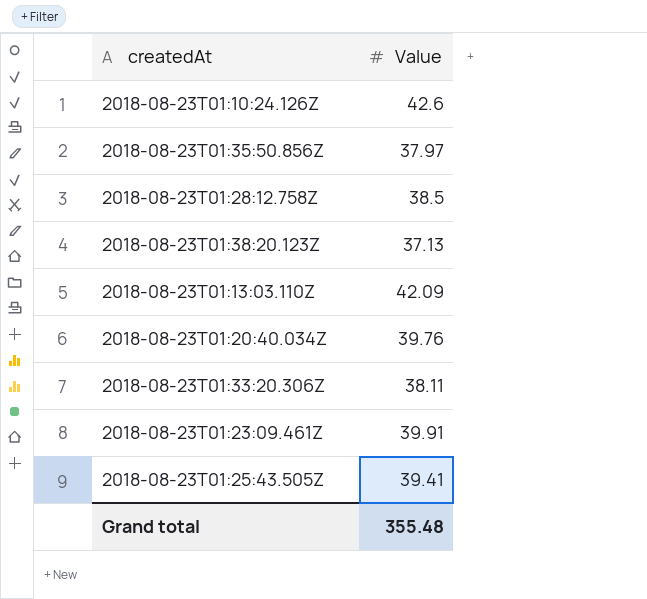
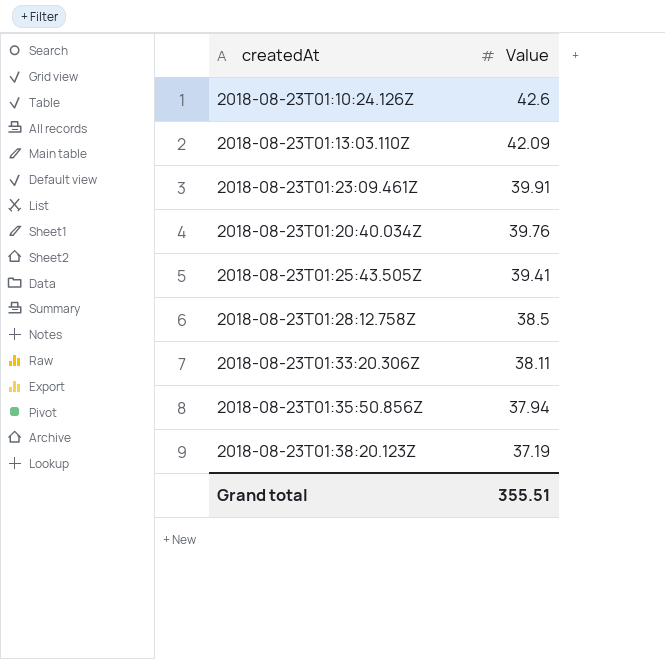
row order: none -> Value descending
2018-08-23T01:35:50.856Z | Value: 37.97 -> 37.94
2018-08-23T01:38:20.123Z | Value: 37.13 -> 37.19
Grand total | Value: 355.48 -> 355.51

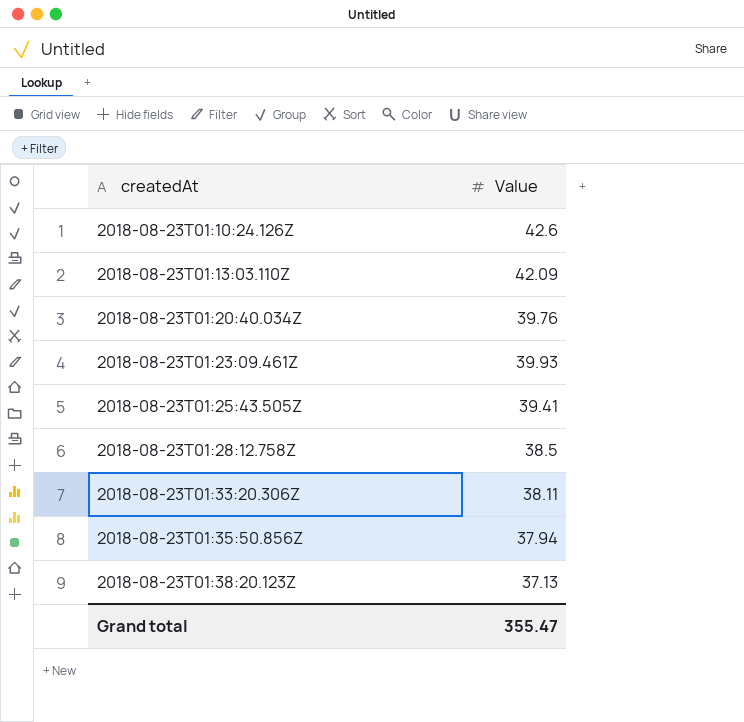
row order: Value descending -> createdAt ascending
2018-08-23T01:23:09.461Z | Value: 39.91 -> 39.93
2018-08-23T01:38:20.123Z | Value: 37.19 -> 37.13
Grand total | Value: 355.51 -> 355.47

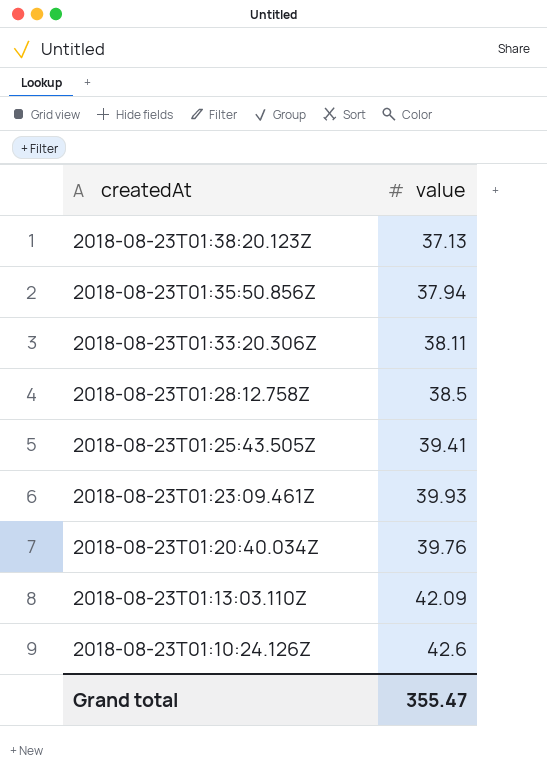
row order: createdAt ascending -> createdAt descending
column name: Value -> value

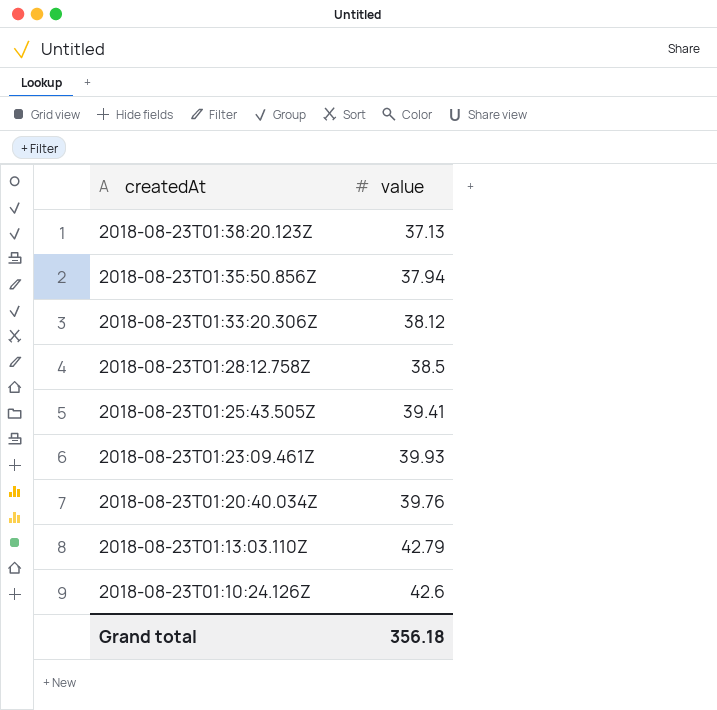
2018-08-23T01:33:20.306Z | value: 38.11 -> 38.12
2018-08-23T01:13:03.110Z | value: 42.09 -> 42.79
Grand total | value: 355.47 -> 356.18

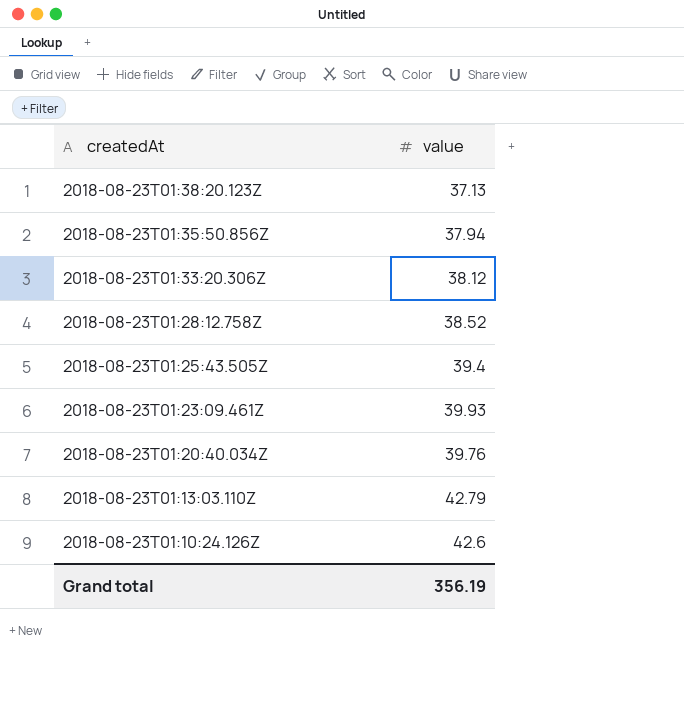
2018-08-23T01:28:12.758Z | value: 38.5 -> 38.52
2018-08-23T01:25:43.505Z | value: 39.41 -> 39.4
Grand total | value: 356.18 -> 356.19

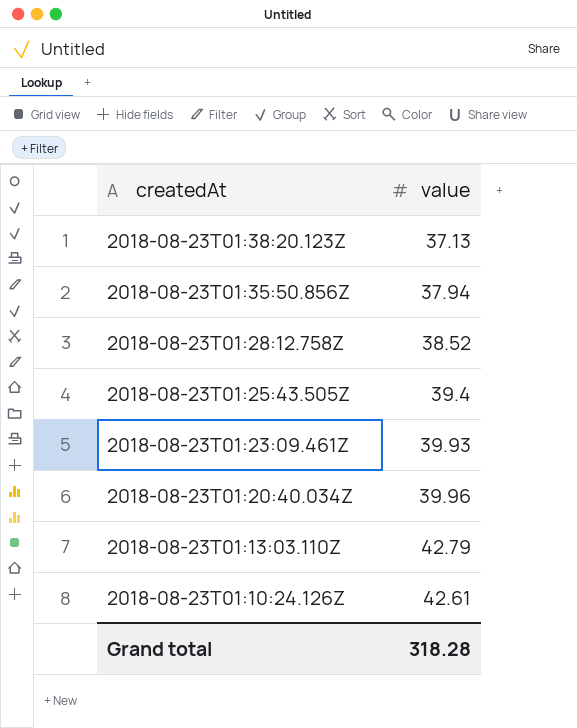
row 2018-08-23T01:33:20.306Z: 38.12 -> none
2018-08-23T01:20:40.034Z | value: 39.76 -> 39.96
2018-08-23T01:10:24.126Z | value: 42.6 -> 42.61
Grand total | value: 356.19 -> 318.28

